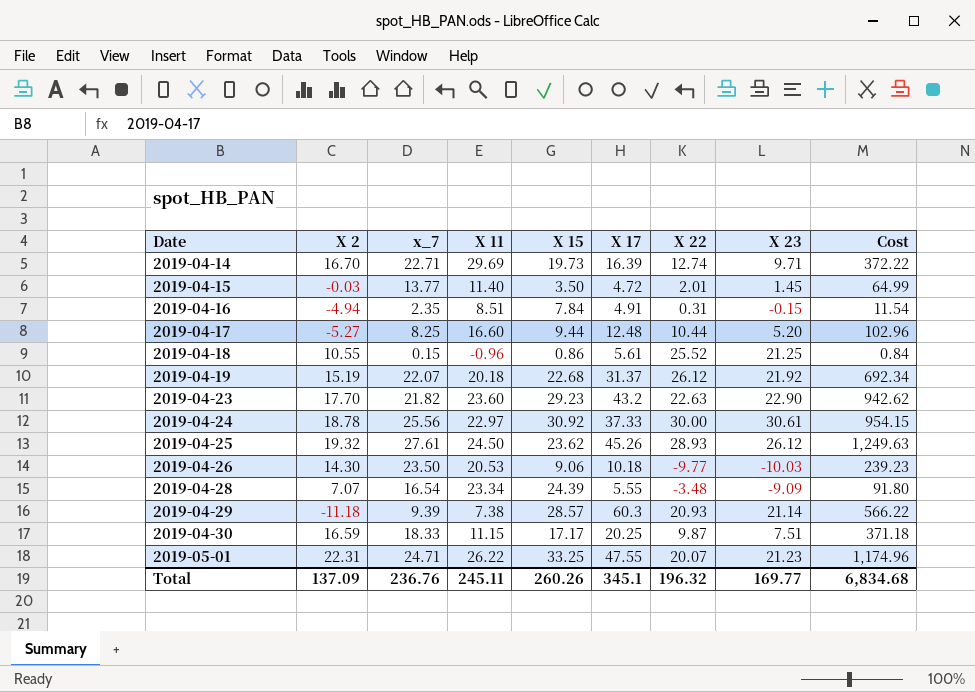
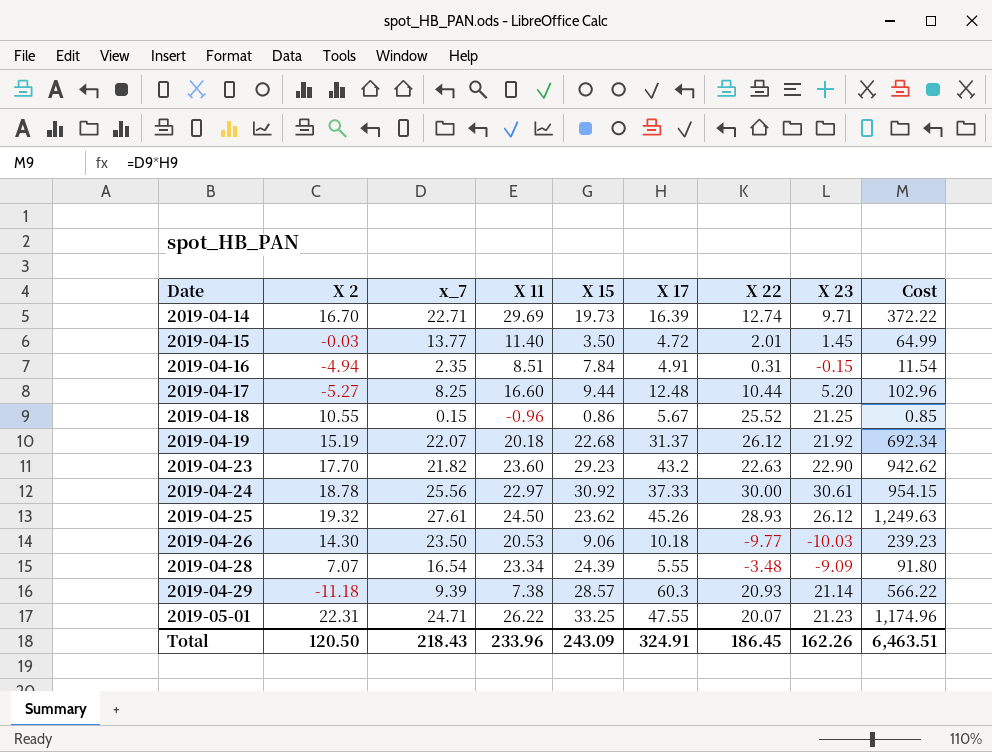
row 2019-04-30: 16.59 | 18.33 | 11.15 | 17.17 | 20.25 | 9.87 | 7.51 | 371.18 -> none
2019-04-18 | X 17: 5.61 -> 5.67
2019-04-18 | Cost: 0.84 -> 0.85
Total | X 2: 137.09 -> 120.50
Total | x_7: 236.76 -> 218.43
Total | X 11: 245.11 -> 233.96
Total | X 15: 260.26 -> 243.09
Total | X 17: 345.1 -> 324.91
Total | X 22: 196.32 -> 186.45
Total | X 23: 169.77 -> 162.26
Total | Cost: 6,834.68 -> 6,463.51

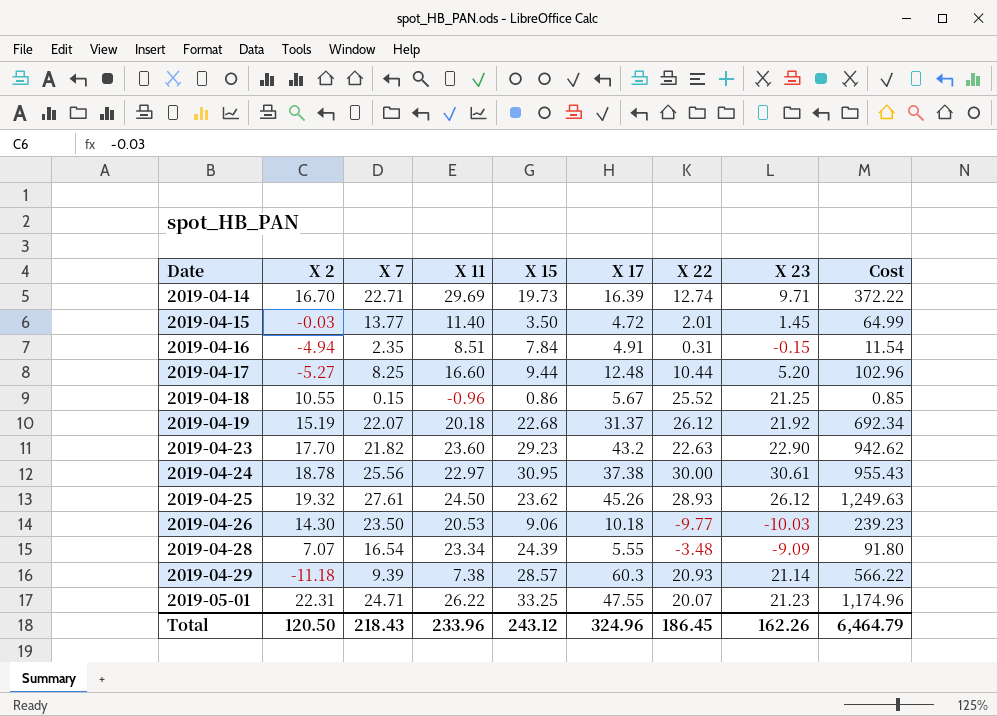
column name: x_7 -> X 7
2019-04-24 | X 15: 30.92 -> 30.95
2019-04-24 | X 17: 37.33 -> 37.38
2019-04-24 | Cost: 954.15 -> 955.43
Total | X 15: 243.09 -> 243.12
Total | X 17: 324.91 -> 324.96
Total | Cost: 6,463.51 -> 6,464.79

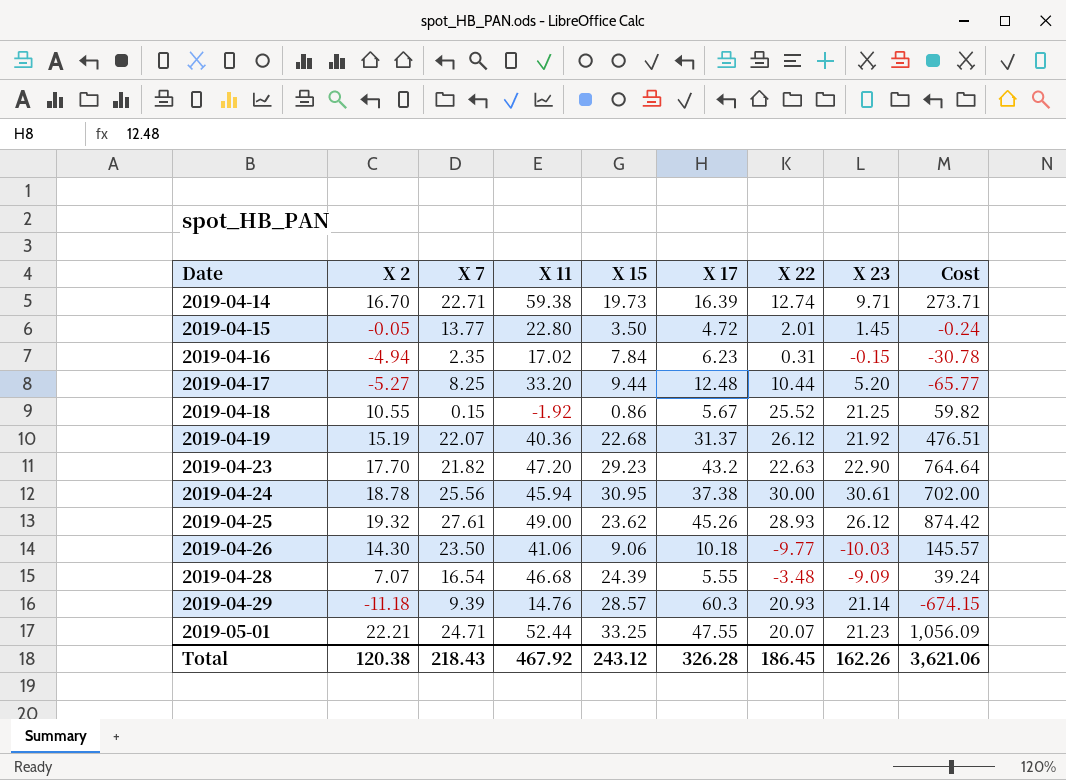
column Cost | formula: [X 7] * [X 17] -> [X 2] * [X 17]
2019-04-14 | X 11: 29.69 -> 59.38
2019-04-15 | X 2: -0.03 -> -0.05
2019-04-15 | X 11: 11.40 -> 22.80
2019-04-16 | X 11: 8.51 -> 17.02
2019-04-16 | X 17: 4.91 -> 6.23
2019-04-17 | X 11: 16.60 -> 33.20
2019-04-18 | X 11: -0.96 -> -1.92
2019-04-19 | X 11: 20.18 -> 40.36
2019-04-23 | X 11: 23.60 -> 47.20
2019-04-24 | X 11: 22.97 -> 45.94
2019-04-25 | X 11: 24.50 -> 49.00
2019-04-26 | X 11: 20.53 -> 41.06
2019-04-28 | X 11: 23.34 -> 46.68
2019-04-29 | X 11: 7.38 -> 14.76
2019-05-01 | X 2: 22.31 -> 22.21
2019-05-01 | X 11: 26.22 -> 52.44
Total | X 2: 120.50 -> 120.38
Total | X 11: 233.96 -> 467.92
Total | X 17: 324.96 -> 326.28
Total | Cost: 6,464.79 -> 3,621.06

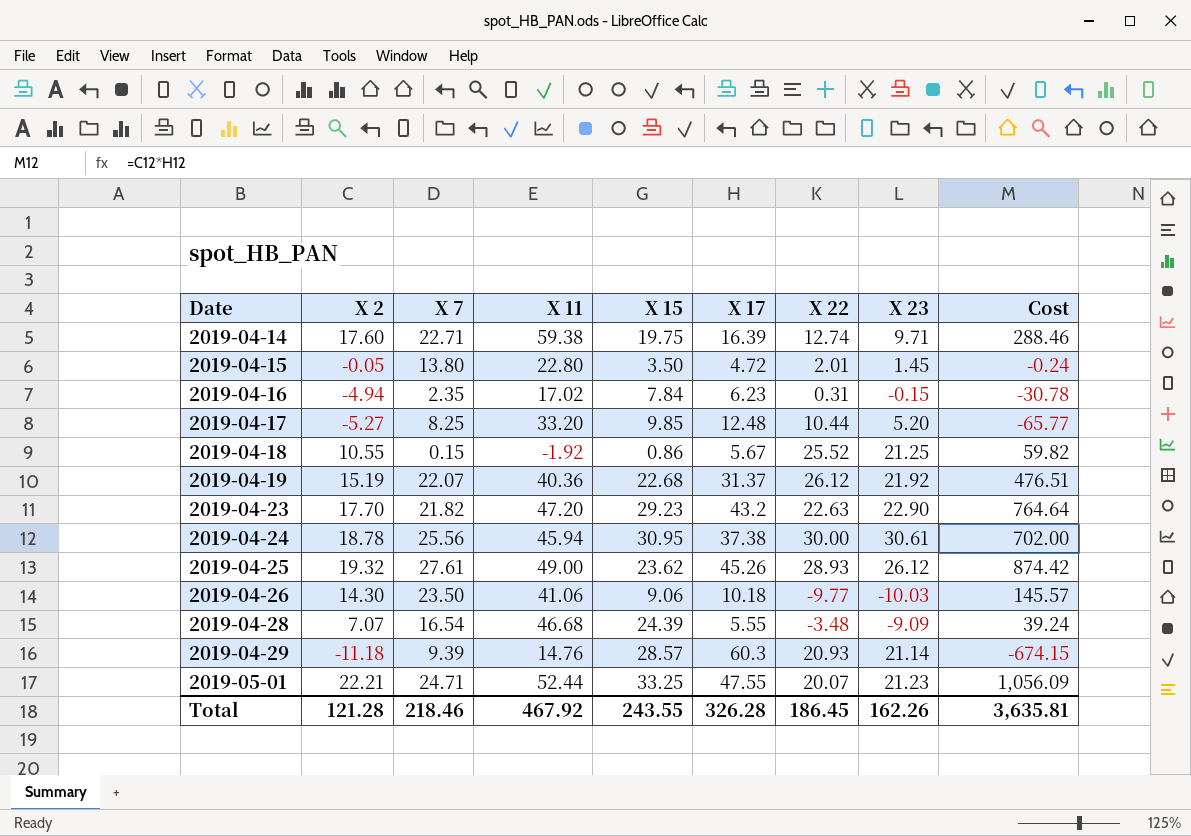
2019-04-14 | X 2: 16.70 -> 17.60
2019-04-14 | X 15: 19.73 -> 19.75
2019-04-14 | Cost: 273.71 -> 288.46
2019-04-15 | X 7: 13.77 -> 13.80
2019-04-17 | X 15: 9.44 -> 9.85
Total | X 2: 120.38 -> 121.28
Total | X 7: 218.43 -> 218.46
Total | X 15: 243.12 -> 243.55
Total | Cost: 3,621.06 -> 3,635.81

